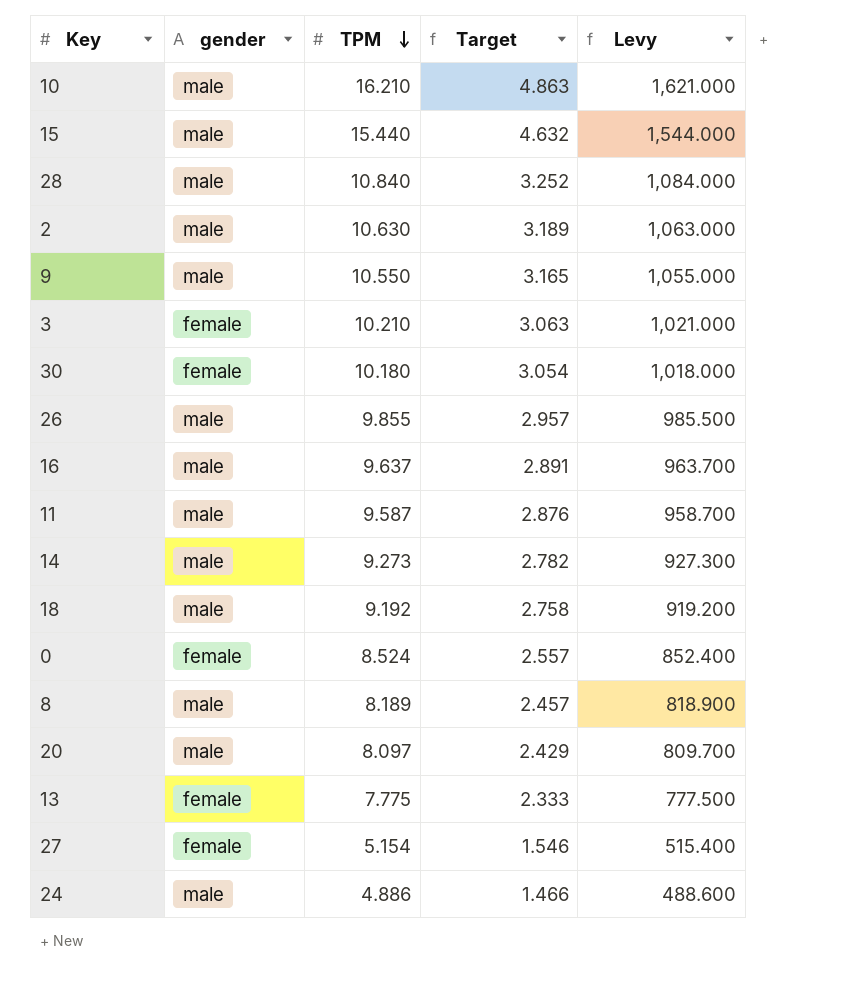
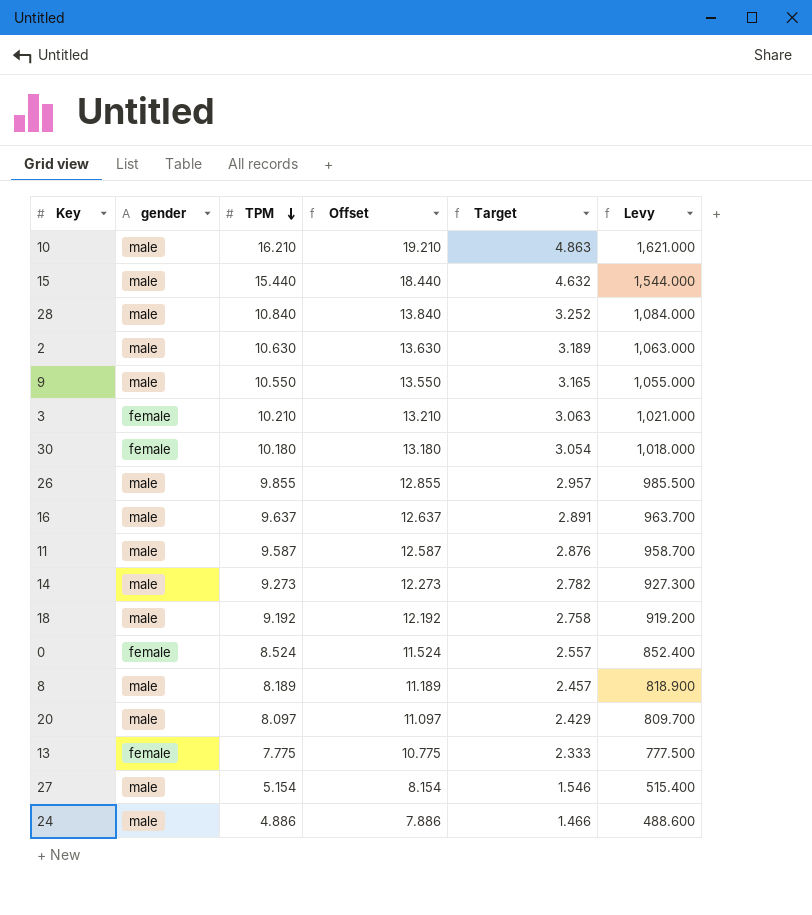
column Offset | formula: none -> [TPM] + 3
27 | gender: female -> male

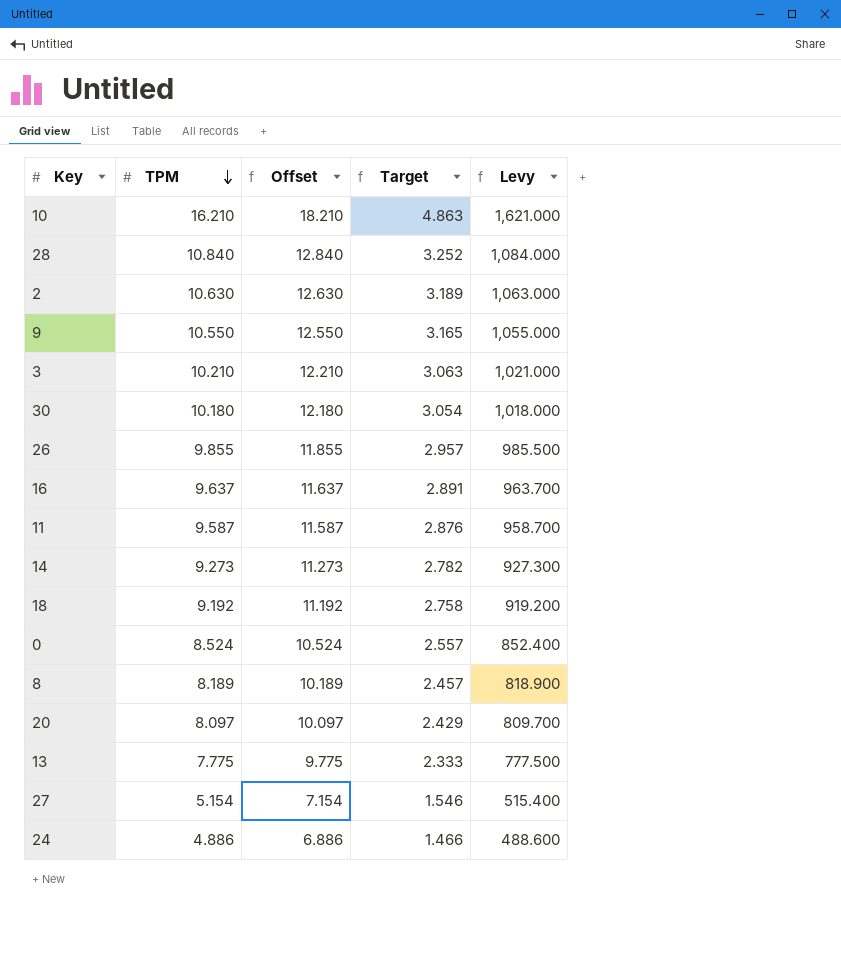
column gender | position: 2 -> none
column Offset | formula: [TPM] + 3 -> [TPM] + 2
row 15: male | 15.440 | 18.440 | 4.632 | 1,544.000 -> none

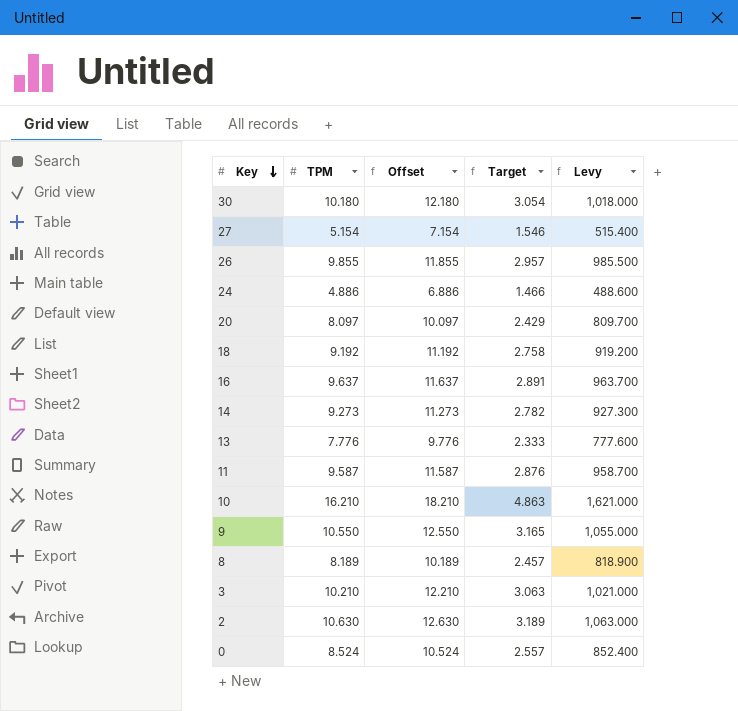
row order: TPM descending -> Key descending
row 28: 10.840 | 12.840 | 3.252 | 1,084.000 -> none
13 | TPM: 7.775 -> 7.776
13 | Offset: 9.775 -> 9.776
13 | Levy: 777.500 -> 777.600

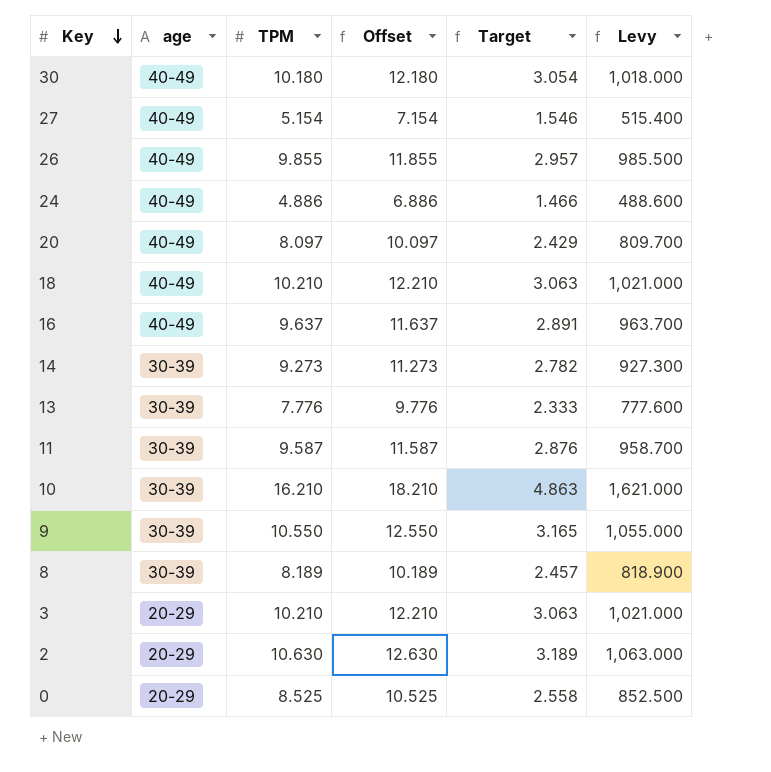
column age | position: none -> 2
18 | TPM: 9.192 -> 10.210
18 | Offset: 11.192 -> 12.210
18 | Target: 2.758 -> 3.063
18 | Levy: 919.200 -> 1,021.000
0 | TPM: 8.524 -> 8.525
0 | Offset: 10.524 -> 10.525
0 | Target: 2.557 -> 2.558
0 | Levy: 852.400 -> 852.500

